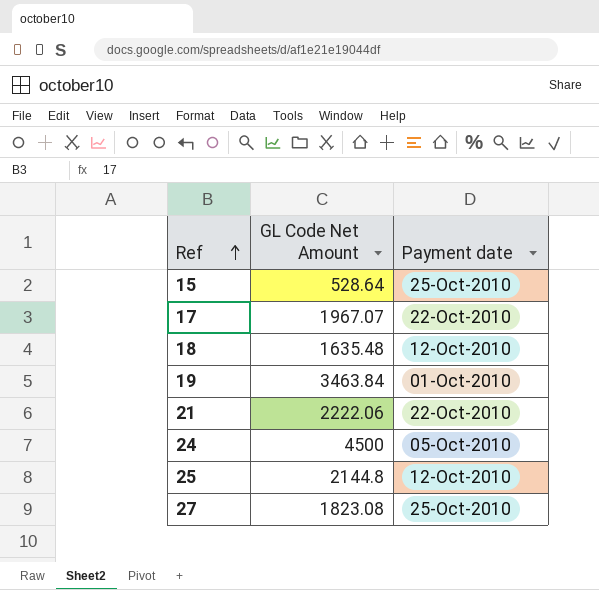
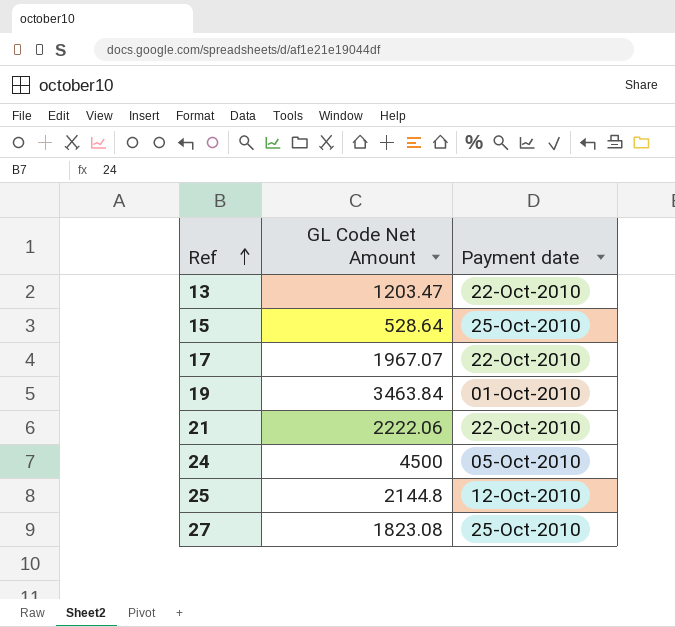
row 18: 1635.48 | 12-Oct-2010 -> none
row 13: none -> 1203.47 | 22-Oct-2010

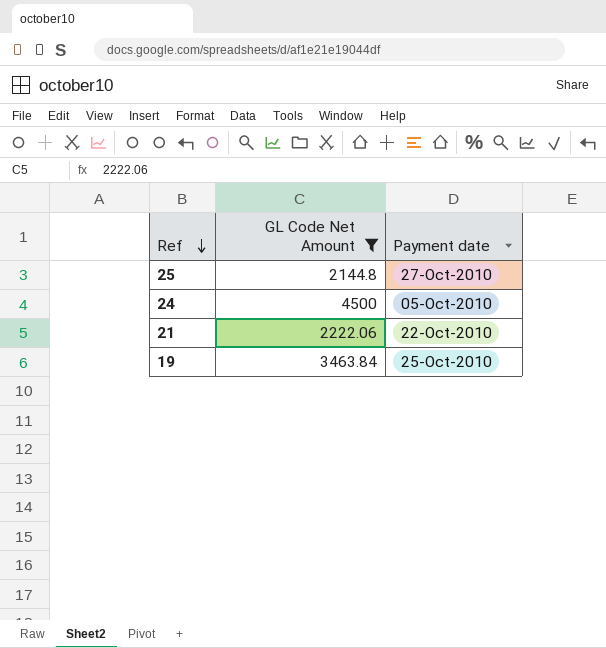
filter: none -> GL Code Net Amount >= 2144.8
row order: Ref ascending -> Ref descending
25 | Payment date: 12-Oct-2010 -> 27-Oct-2010
19 | Payment date: 01-Oct-2010 -> 25-Oct-2010

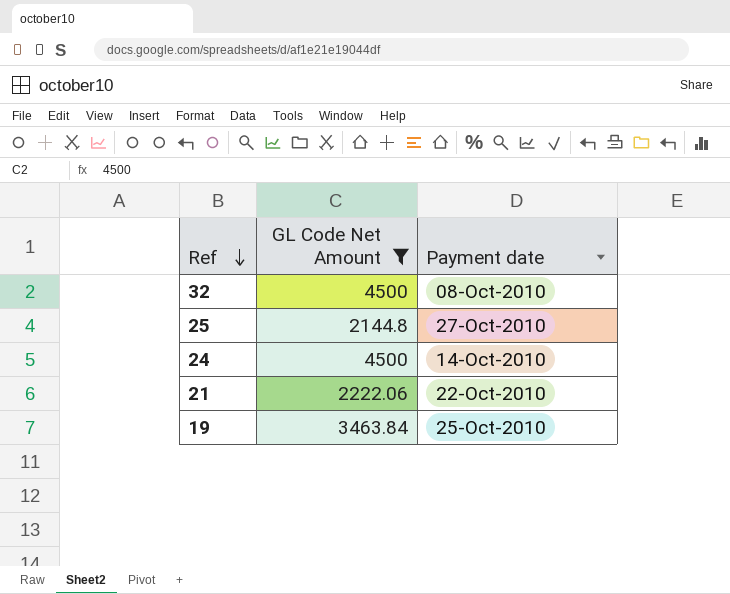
row 32: none -> 4500 | 08-Oct-2010
24 | Payment date: 05-Oct-2010 -> 14-Oct-2010

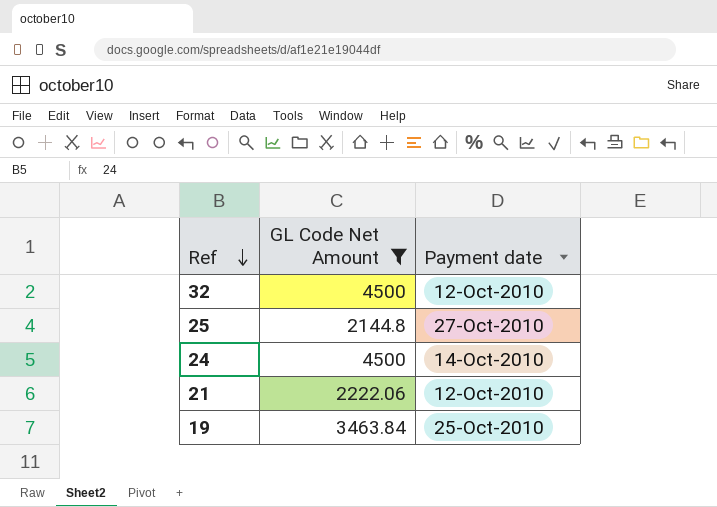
32 | Payment date: 08-Oct-2010 -> 12-Oct-2010
21 | Payment date: 22-Oct-2010 -> 12-Oct-2010

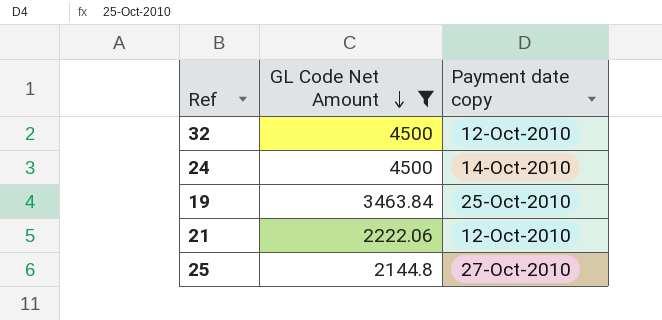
row order: Ref descending -> GL Code Net Amount descending
column name: Payment date -> Payment date copy

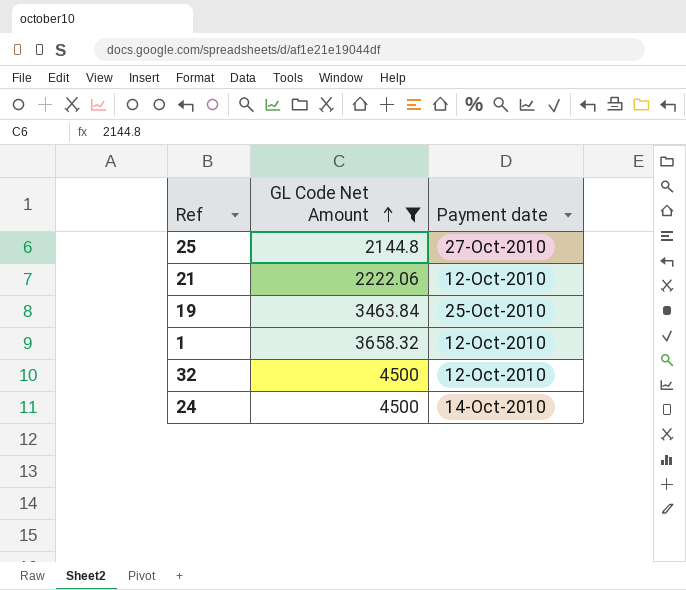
row order: GL Code Net Amount descending -> GL Code Net Amount ascending
column name: Payment date copy -> Payment date
row 1: none -> 3658.32 | 12-Oct-2010

